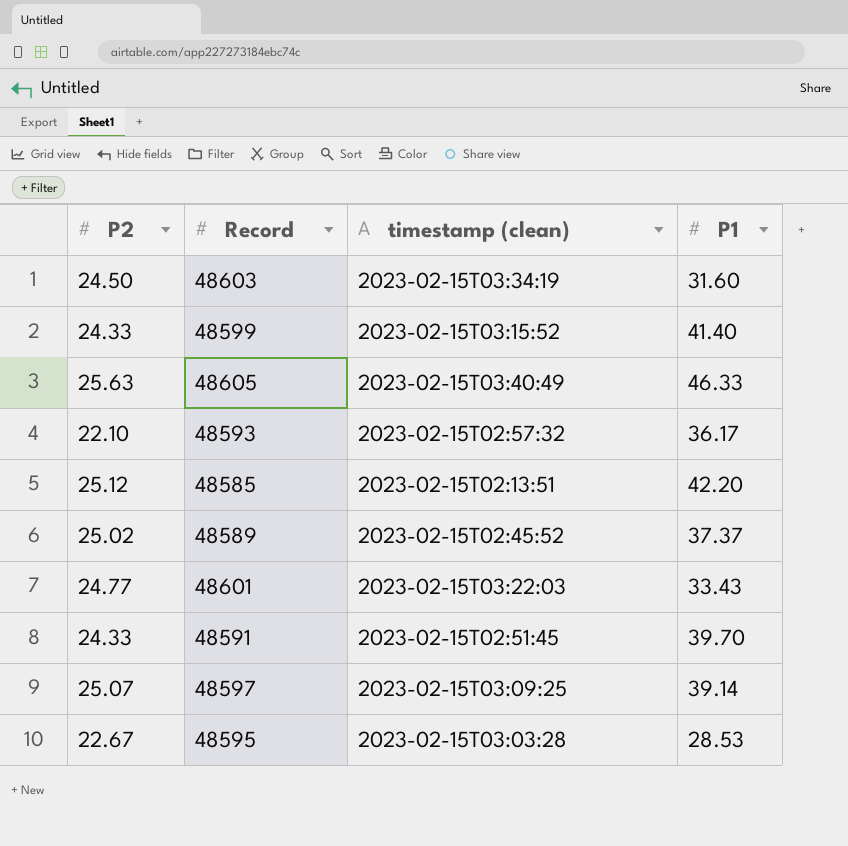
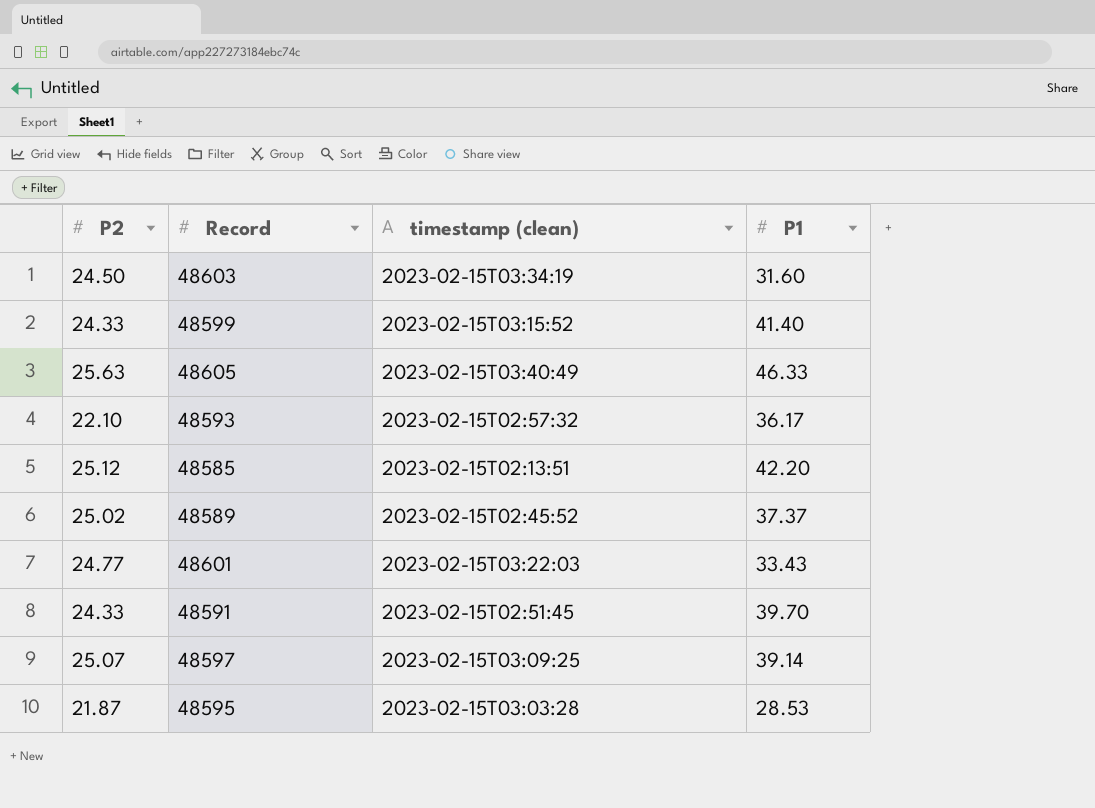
48595 | P2: 22.67 -> 21.87

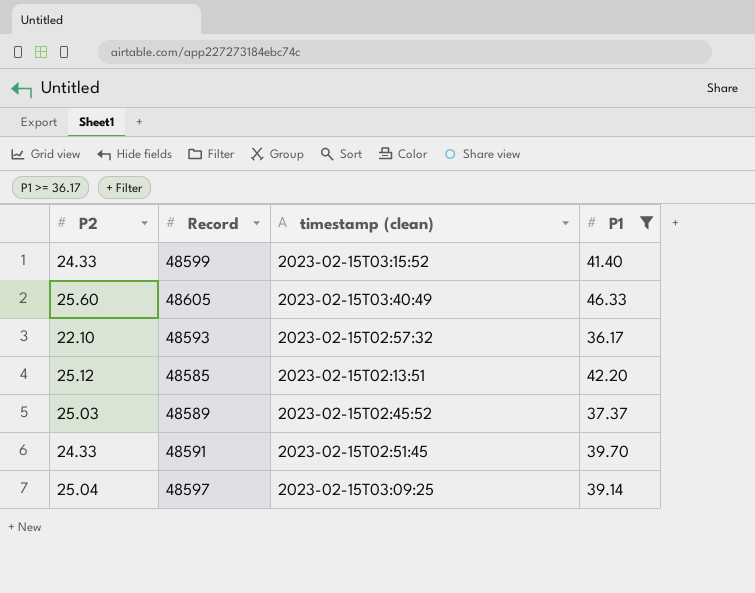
filter: none -> P1 >= 36.17
48605 | P2: 25.63 -> 25.60
48589 | P2: 25.02 -> 25.03
48597 | P2: 25.07 -> 25.04

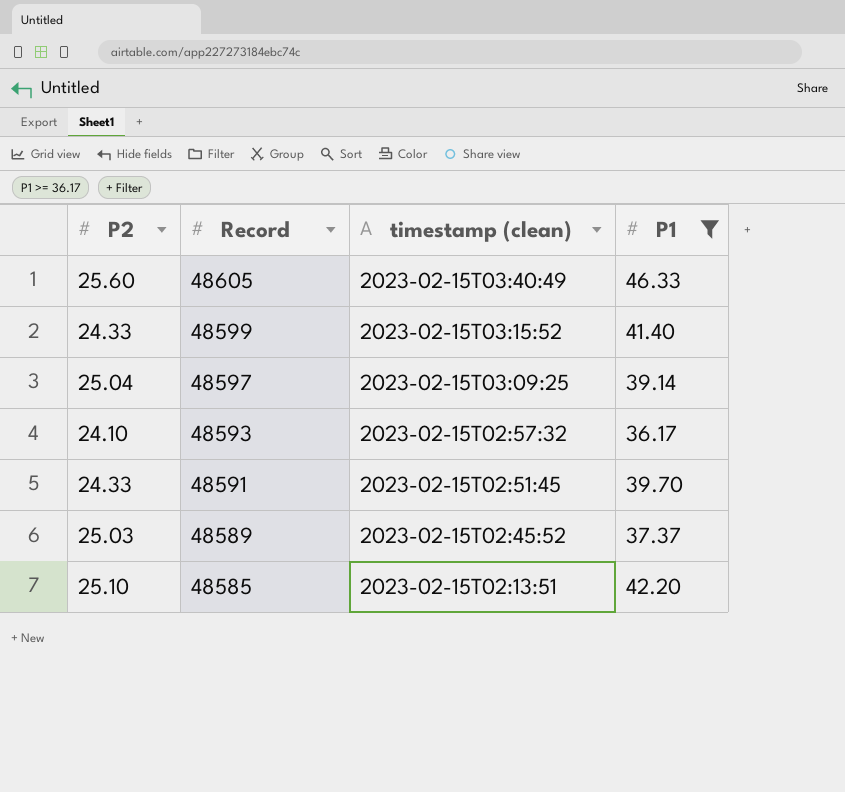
row order: none -> Record descending
48593 | P2: 22.10 -> 24.10
48585 | P2: 25.12 -> 25.10

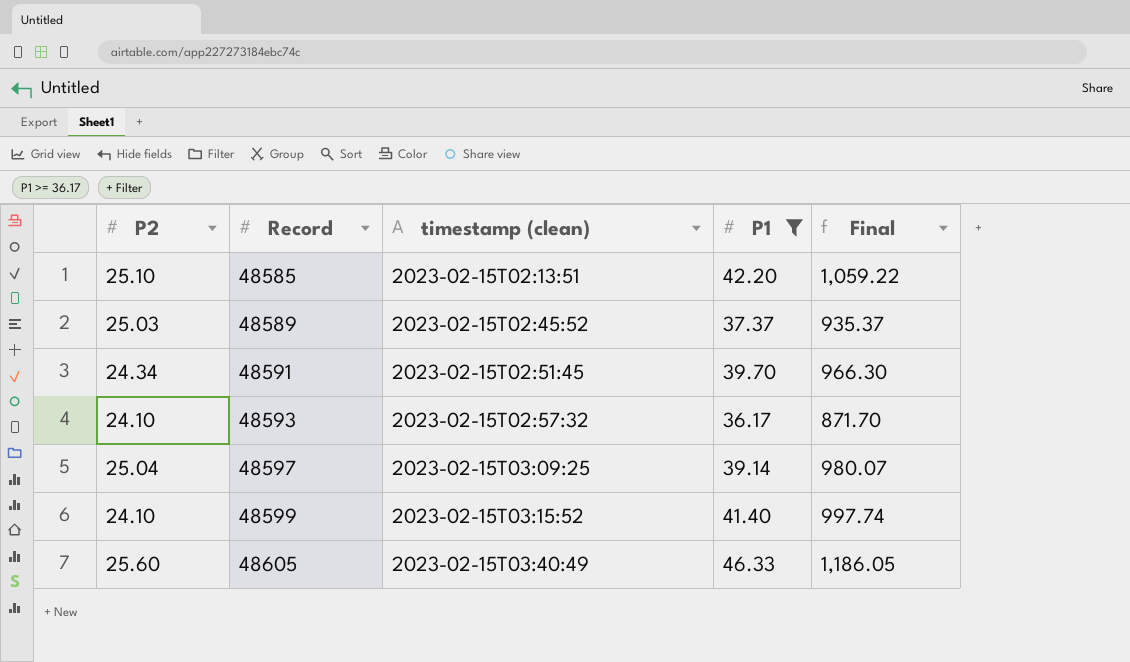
row order: Record descending -> Record ascending
column Final | formula: none -> [P2] * [P1]
48591 | P2: 24.33 -> 24.34
48599 | P2: 24.33 -> 24.10

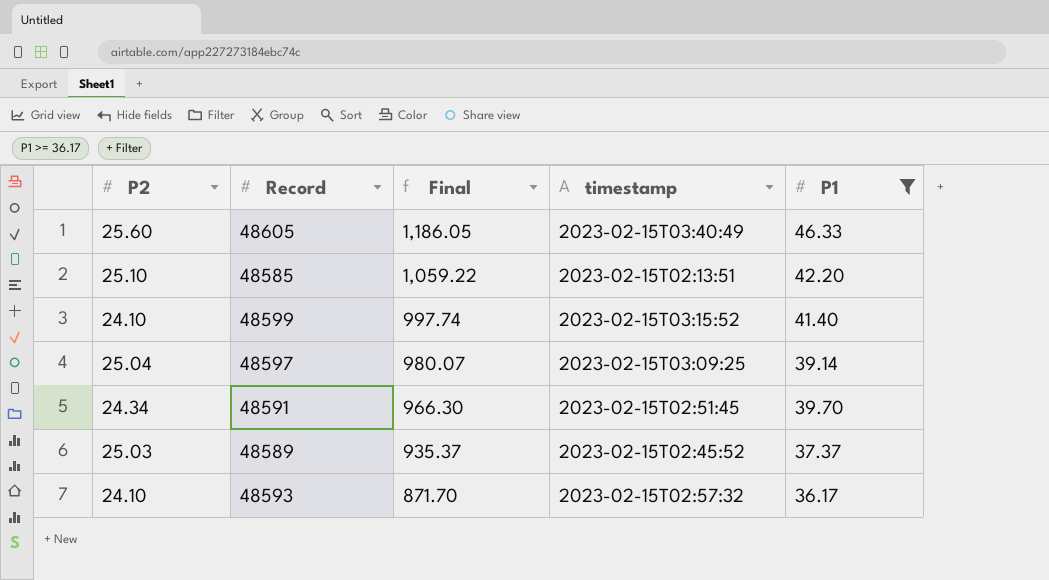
row order: Record ascending -> Final descending
column Final | position: 5 -> 3
column name: timestamp (clean) -> timestamp

